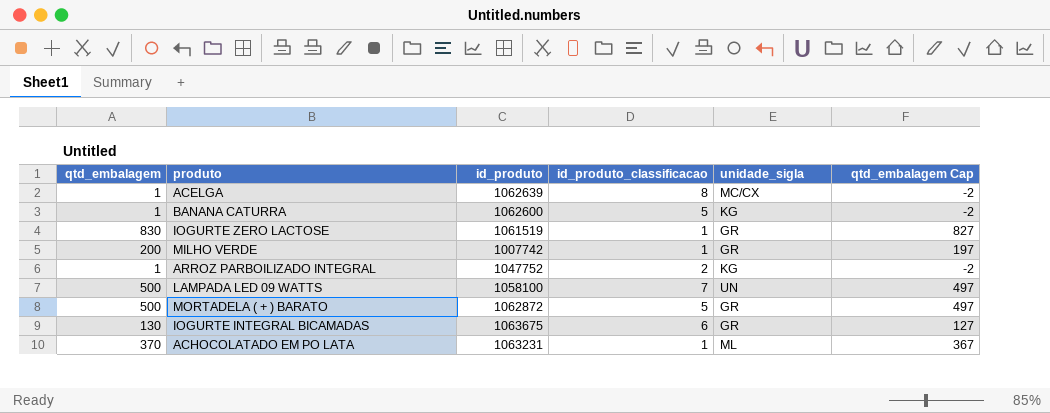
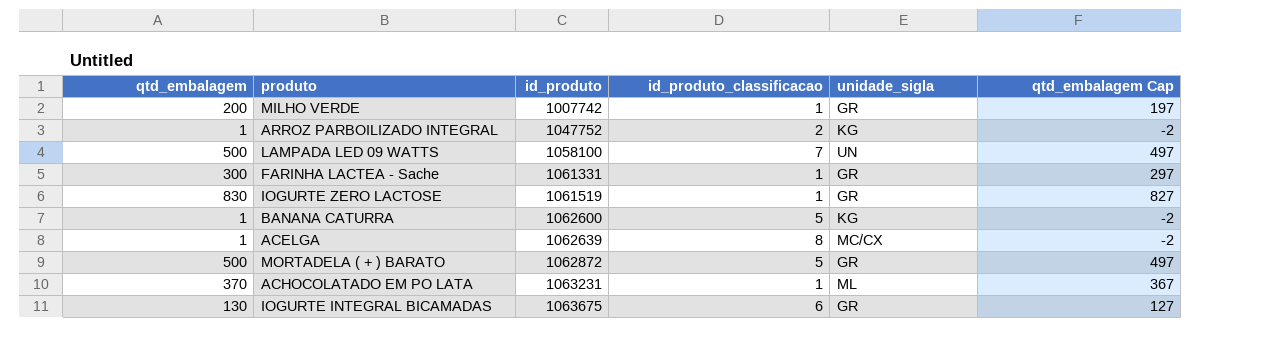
row order: none -> id_produto ascending
row FARINHA LACTEA - Sache: none -> 300 | 1061331 | 1 | GR | 297

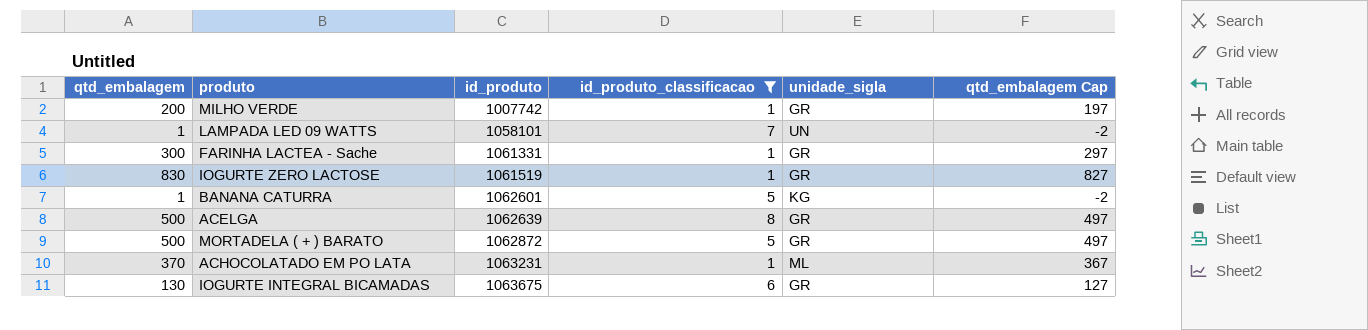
filter: none -> id_produto_classificacao != 2
LAMPADA LED 09 WATTS | qtd_embalagem: 500 -> 1
LAMPADA LED 09 WATTS | id_produto: 1058100 -> 1058101
LAMPADA LED 09 WATTS | qtd_embalagem Cap: 497 -> -2
BANANA CATURRA | id_produto: 1062600 -> 1062601
ACELGA | qtd_embalagem: 1 -> 500
ACELGA | unidade_sigla: MC/CX -> GR
ACELGA | qtd_embalagem Cap: -2 -> 497

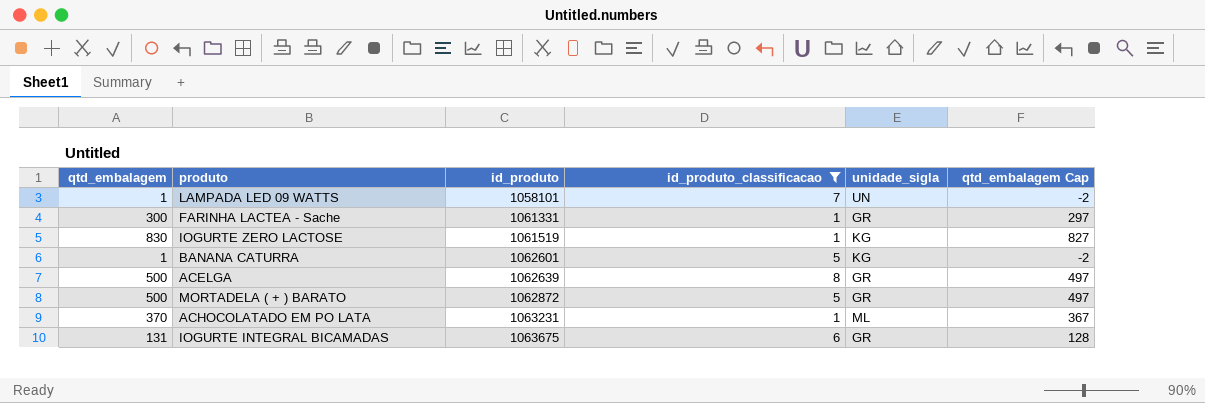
row MILHO VERDE: 200 | 1007742 | 1 | GR | 197 -> none
IOGURTE ZERO LACTOSE | unidade_sigla: GR -> KG
IOGURTE INTEGRAL BICAMADAS | qtd_embalagem: 130 -> 131
IOGURTE INTEGRAL BICAMADAS | qtd_embalagem Cap: 127 -> 128

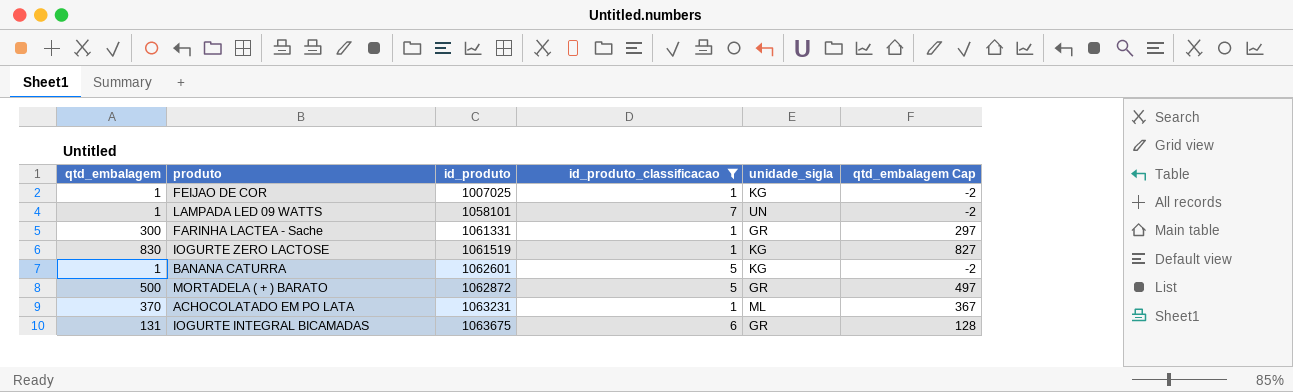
row ACELGA: 500 | 1062639 | 8 | GR | 497 -> none
row FEIJAO DE COR: none -> 1 | 1007025 | 1 | KG | -2

